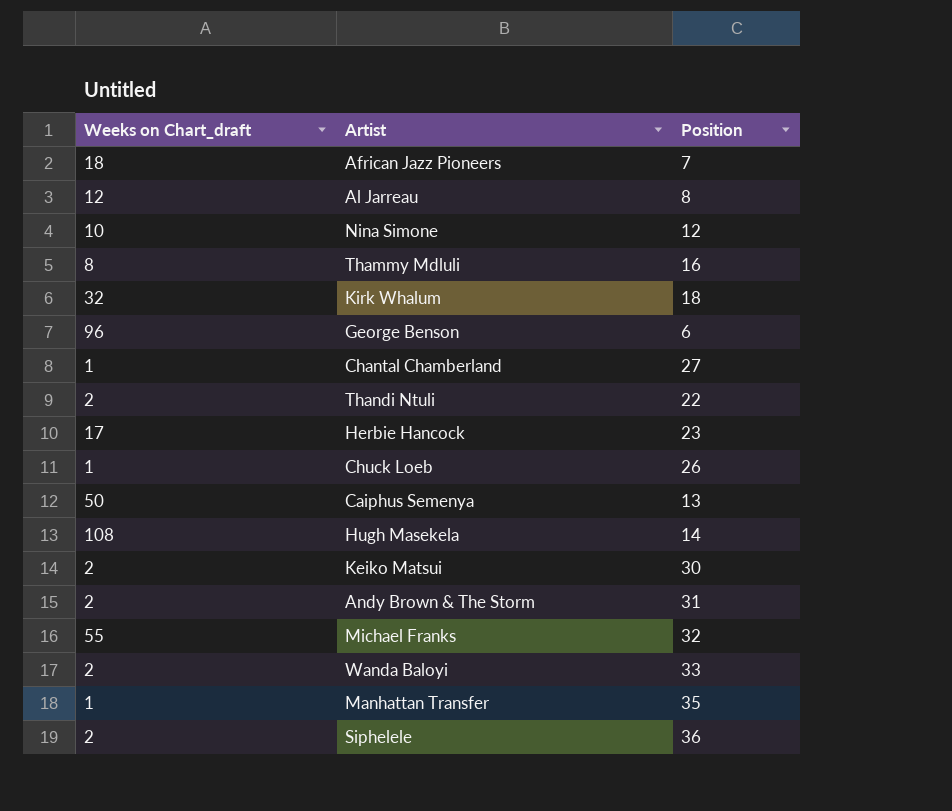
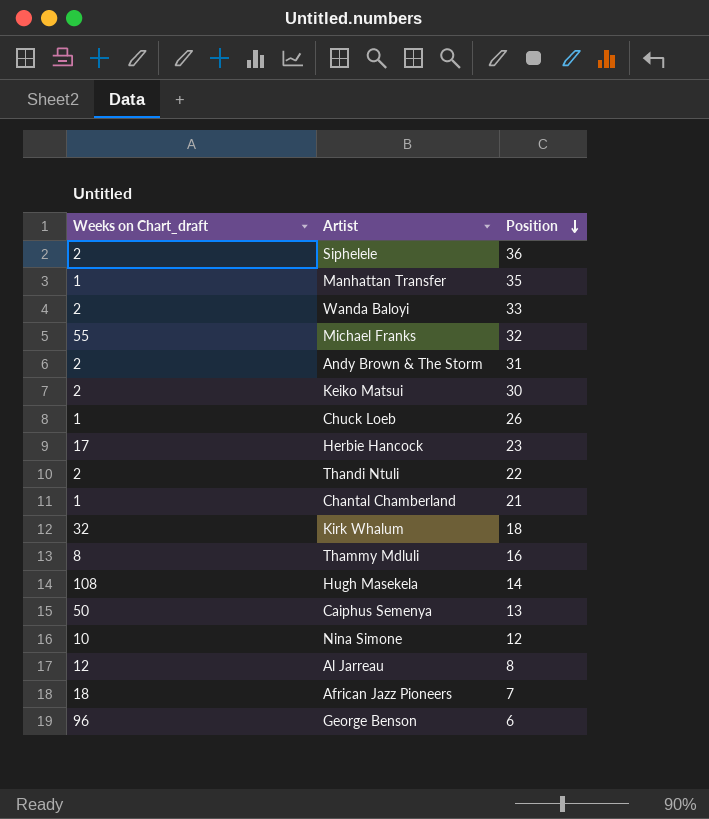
row order: none -> Position descending
Chantal Chamberland | Position: 27 -> 21

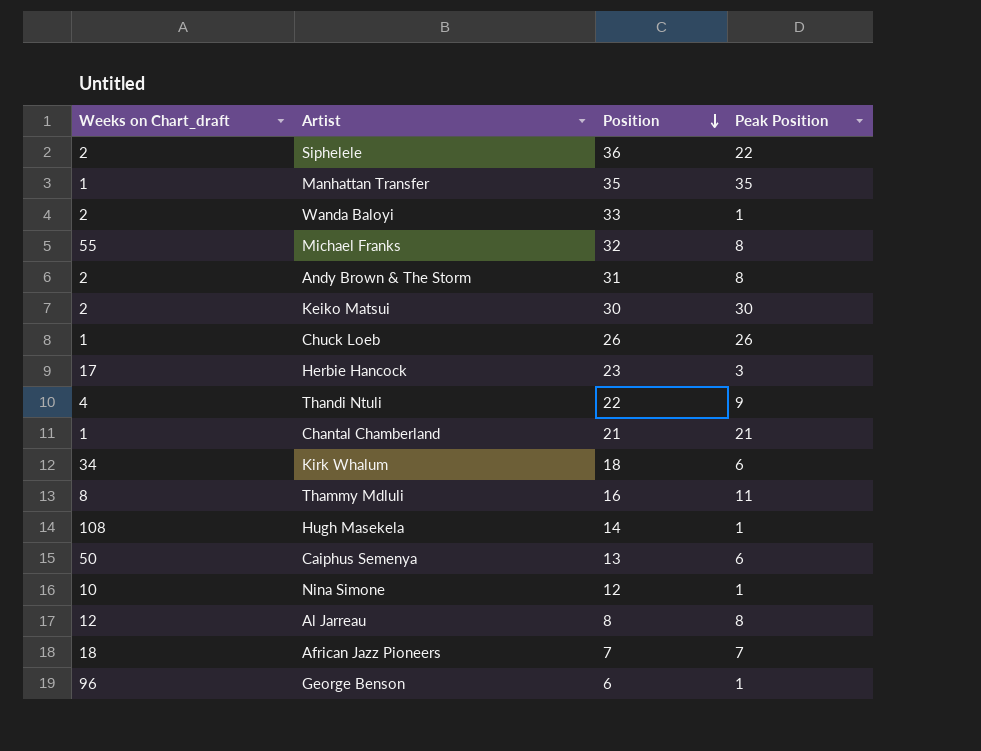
column Peak Position | position: none -> 4
Thandi Ntuli | Weeks on Chart_draft: 2 -> 4
Kirk Whalum | Weeks on Chart_draft: 32 -> 34

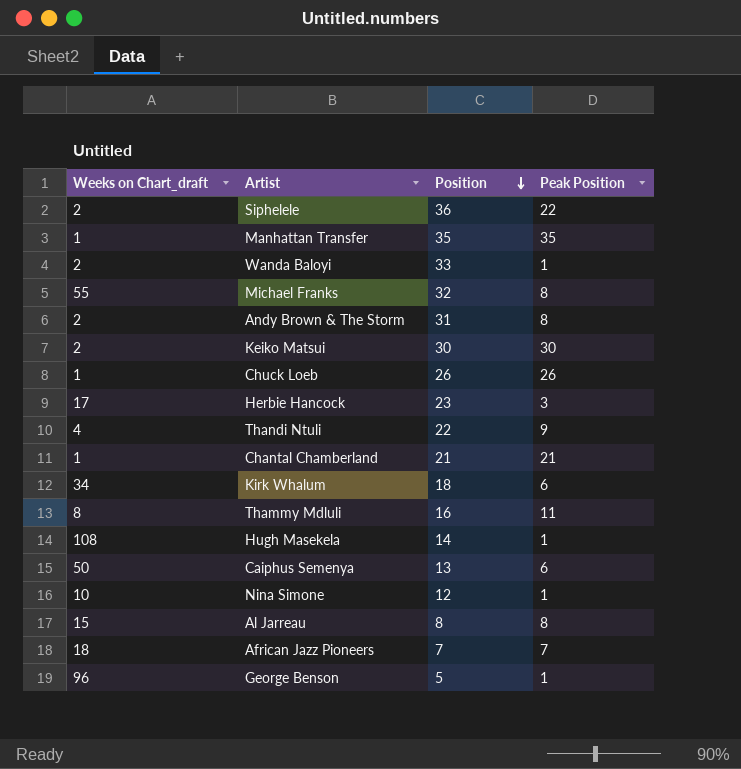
Al Jarreau | Weeks on Chart_draft: 12 -> 15
George Benson | Position: 6 -> 5

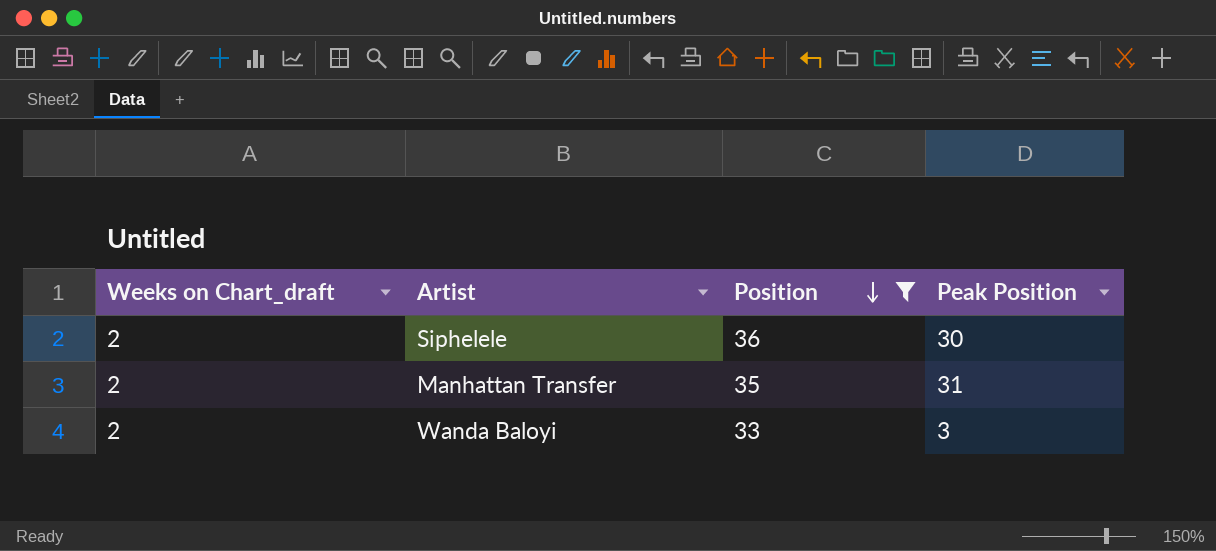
filter: none -> Position >= 33
Siphelele | Peak Position: 22 -> 30
Manhattan Transfer | Weeks on Chart_draft: 1 -> 2
Manhattan Transfer | Peak Position: 35 -> 31
Wanda Baloyi | Peak Position: 1 -> 3

